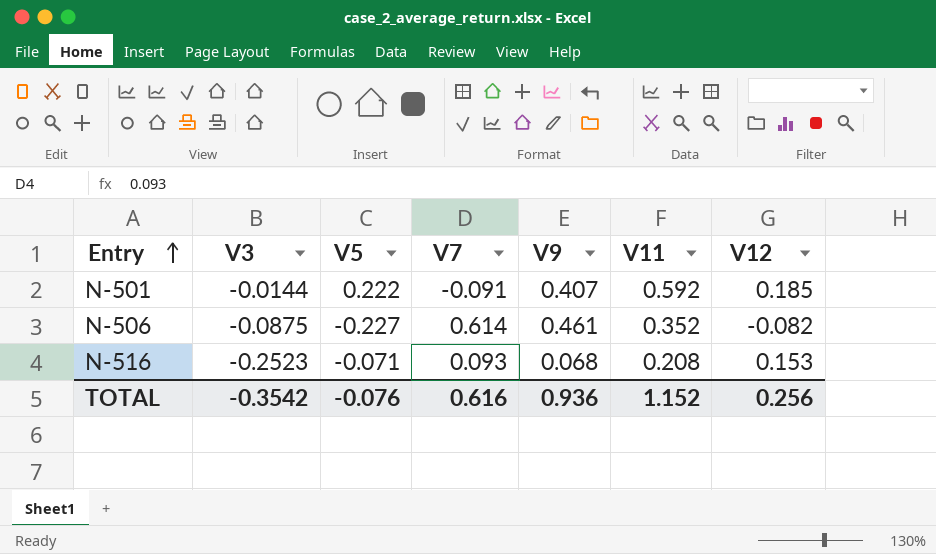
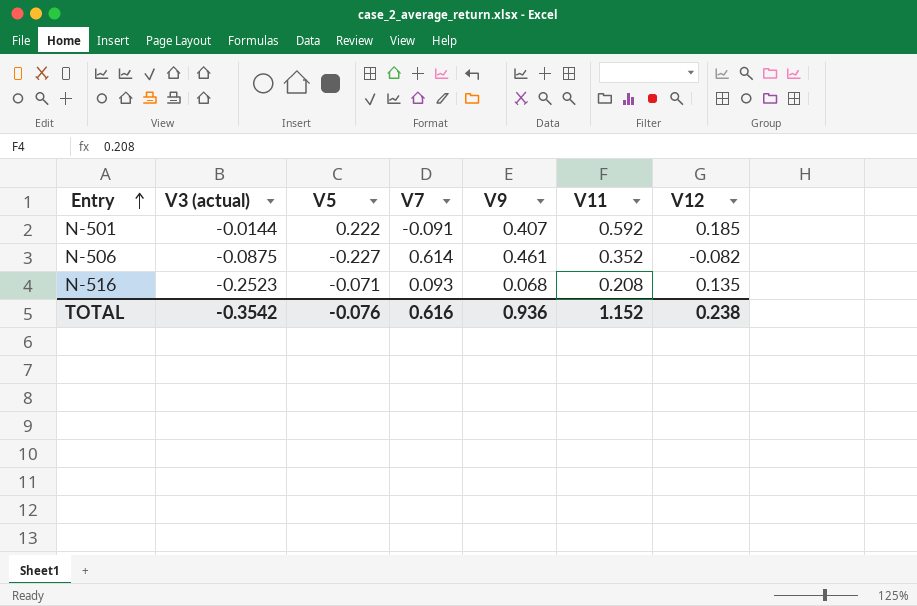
column name: V3 -> V3 (actual)
N-516 | V12: 0.153 -> 0.135
TOTAL | V12: 0.256 -> 0.238

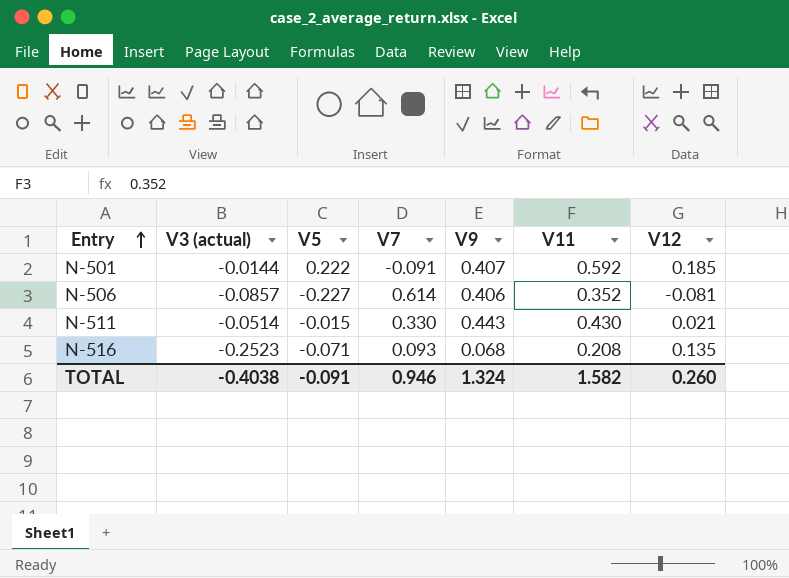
N-506 | V3 (actual): -0.0875 -> -0.0857
N-506 | V9: 0.461 -> 0.406
N-506 | V12: -0.082 -> -0.081
row N-511: none -> -0.0514 | -0.015 | 0.330 | 0.443 | 0.430 | 0.021
TOTAL | V3 (actual): -0.3542 -> -0.4038
TOTAL | V5: -0.076 -> -0.091
TOTAL | V7: 0.616 -> 0.946
TOTAL | V9: 0.936 -> 1.324
TOTAL | V11: 1.152 -> 1.582
TOTAL | V12: 0.238 -> 0.260

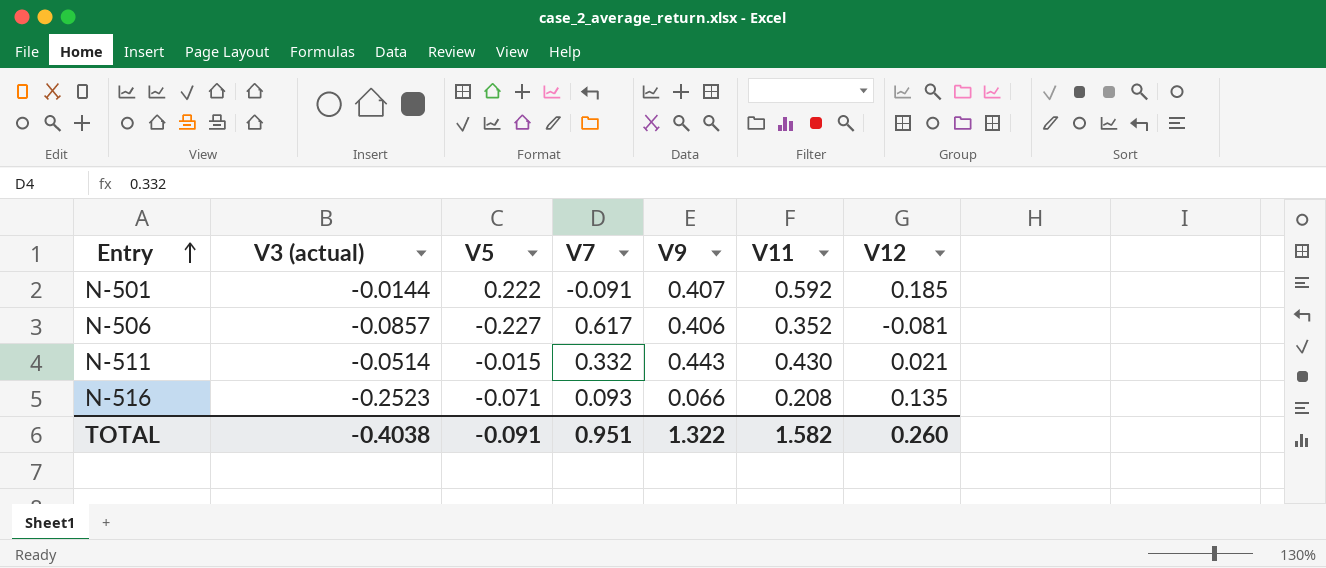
N-506 | V7: 0.614 -> 0.617
N-511 | V7: 0.330 -> 0.332
N-516 | V9: 0.068 -> 0.066
TOTAL | V7: 0.946 -> 0.951
TOTAL | V9: 1.324 -> 1.322

